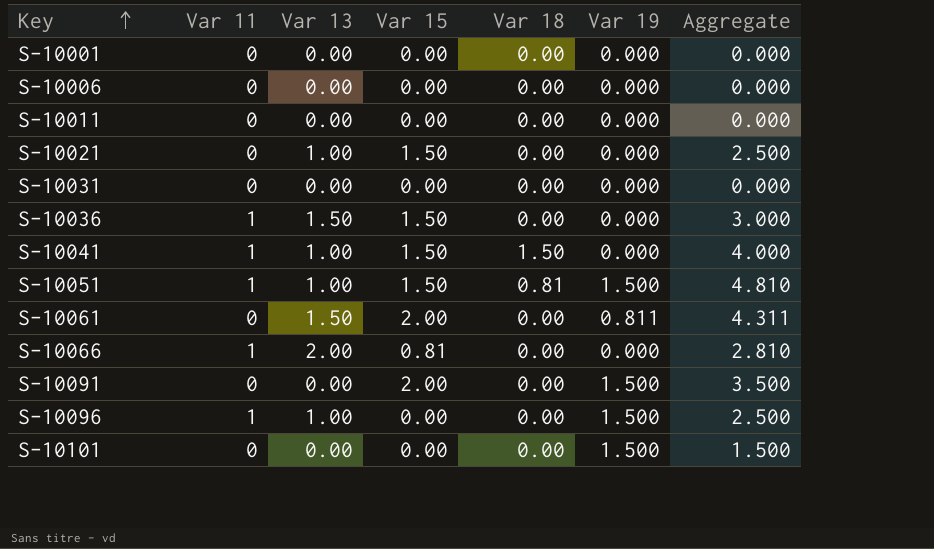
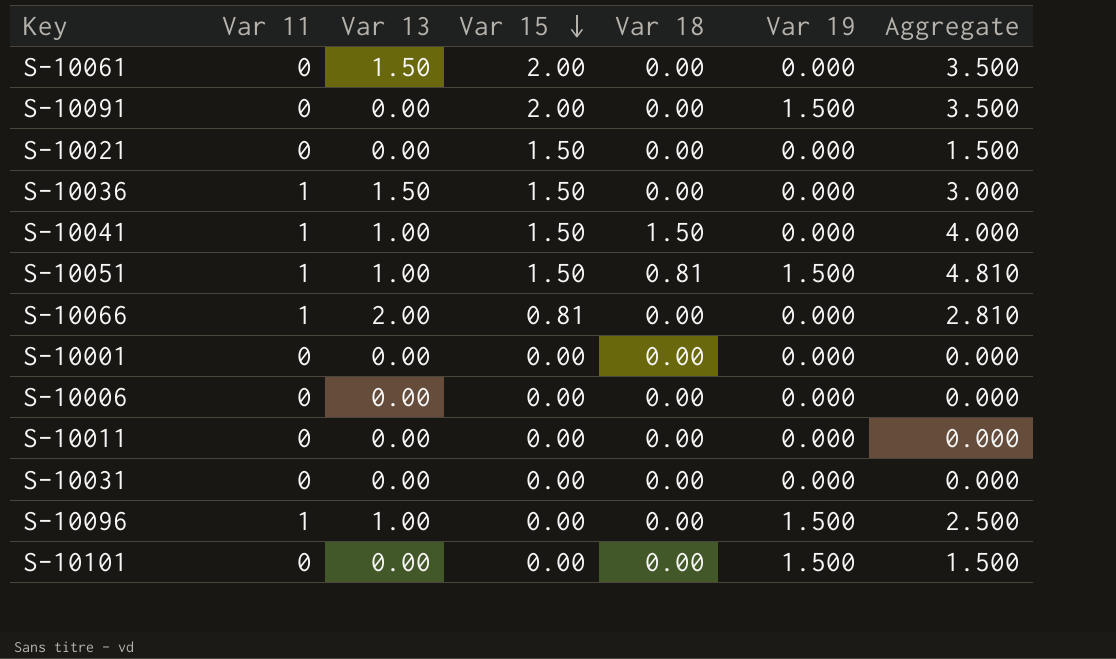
row order: Key ascending -> Var 15 descending
S-10061 | Var 19: 0.811 -> 0.000
S-10061 | Aggregate: 4.311 -> 3.500
S-10021 | Var 13: 1.00 -> 0.00
S-10021 | Aggregate: 2.500 -> 1.500

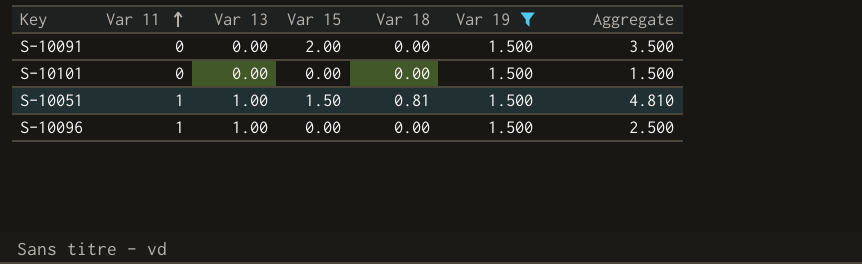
filter: none -> Var 19 = 1.500
row order: Var 15 descending -> Var 11 ascending

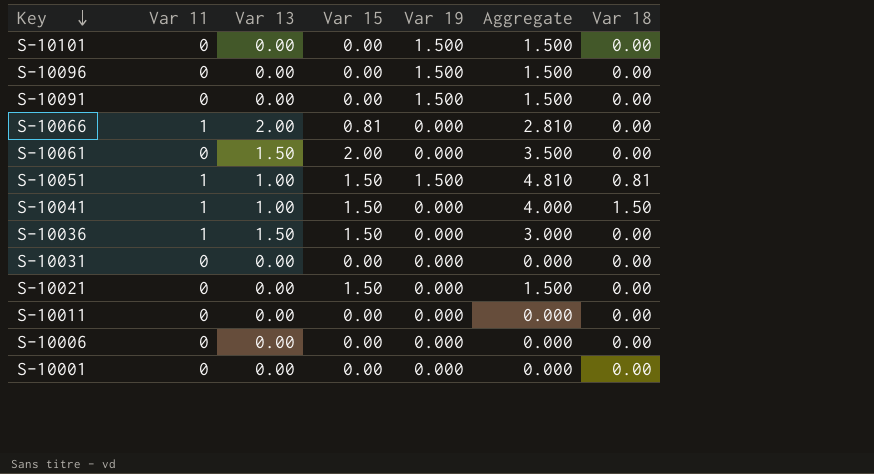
filter: Var 19 = 1.500 -> none
row order: Var 11 ascending -> Key descending
column Var 18 | position: 5 -> 7
S-10096 | Var 11: 1 -> 0
S-10096 | Var 13: 1.00 -> 0.00
S-10096 | Aggregate: 2.500 -> 1.500
S-10091 | Var 15: 2.00 -> 0.00
S-10091 | Aggregate: 3.500 -> 1.500

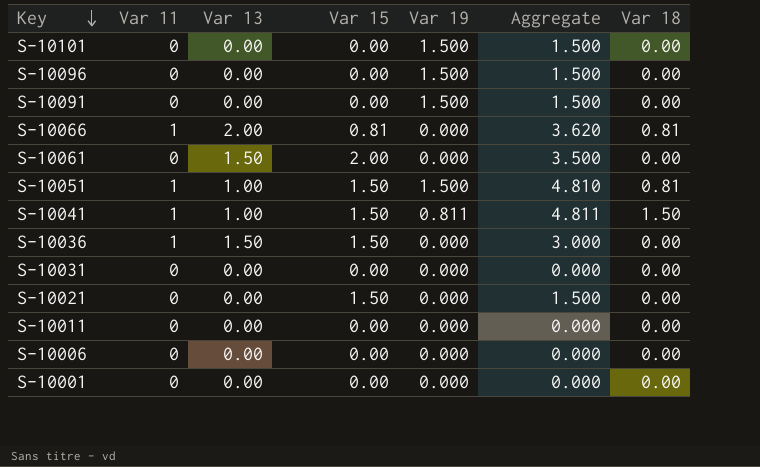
S-10066 | Aggregate: 2.810 -> 3.620
S-10066 | Var 18: 0.00 -> 0.81
S-10041 | Var 19: 0.000 -> 0.811
S-10041 | Aggregate: 4.000 -> 4.811

